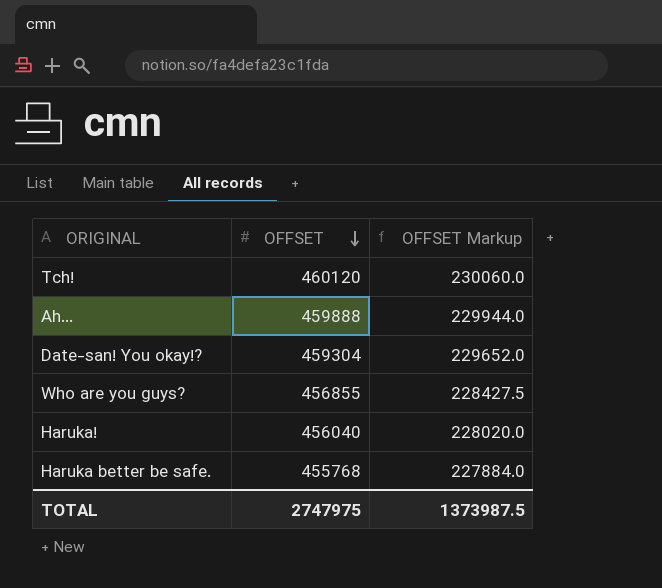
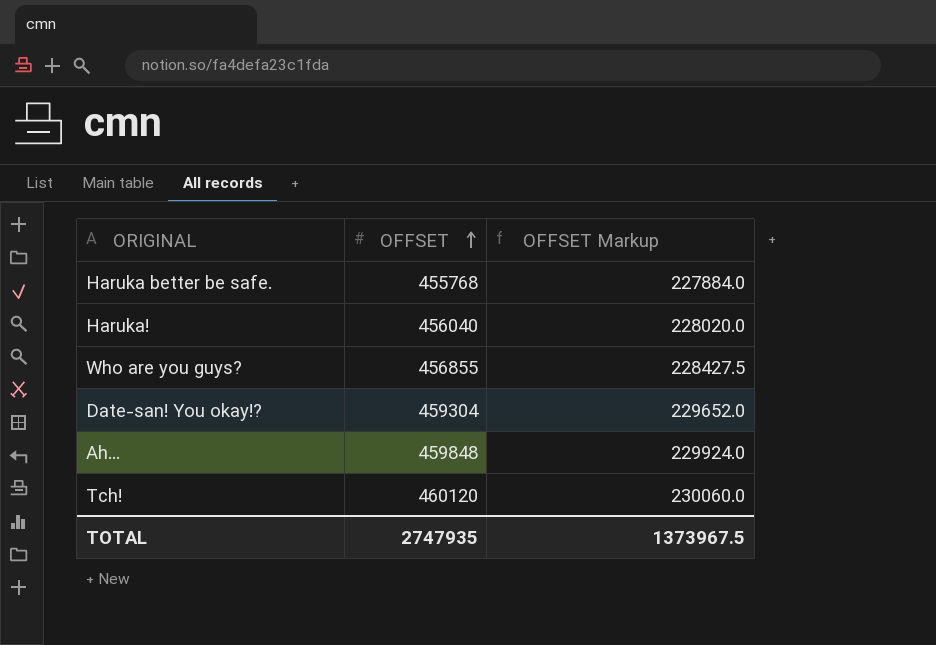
row order: OFFSET descending -> OFFSET ascending
Ah... | OFFSET: 459888 -> 459848
Ah... | OFFSET Markup: 229944.0 -> 229924.0
TOTAL | OFFSET: 2747975 -> 2747935
TOTAL | OFFSET Markup: 1373987.5 -> 1373967.5

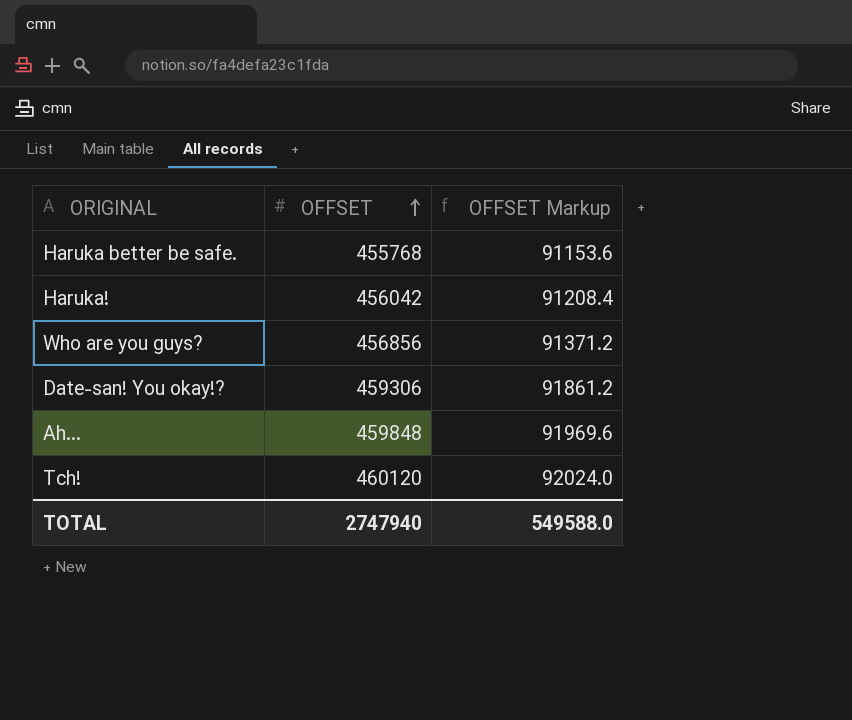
column OFFSET Markup | formula: [OFFSET] * 0.5 -> [OFFSET] * 0.2
Haruka! | OFFSET: 456040 -> 456042
Who are you guys? | OFFSET: 456855 -> 456856
Date-san! You okay!? | OFFSET: 459304 -> 459306
TOTAL | OFFSET: 2747935 -> 2747940
TOTAL | OFFSET Markup: 1373967.5 -> 549588.0

